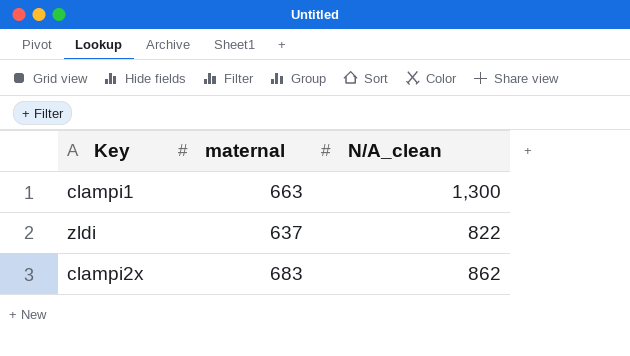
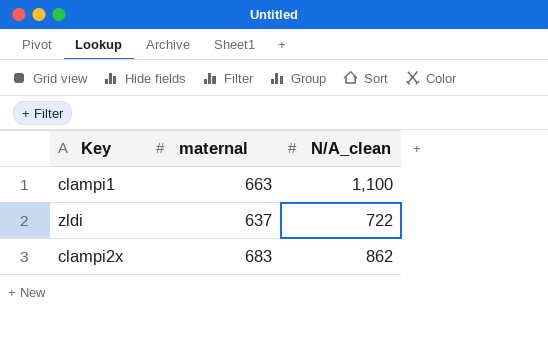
clampi1 | N/A_clean: 1,300 -> 1,100
zldi | N/A_clean: 822 -> 722

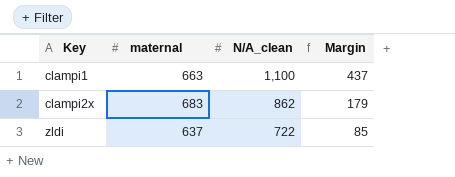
row order: none -> Key ascending
column Margin | formula: none -> [N/A_clean] - [maternal]

